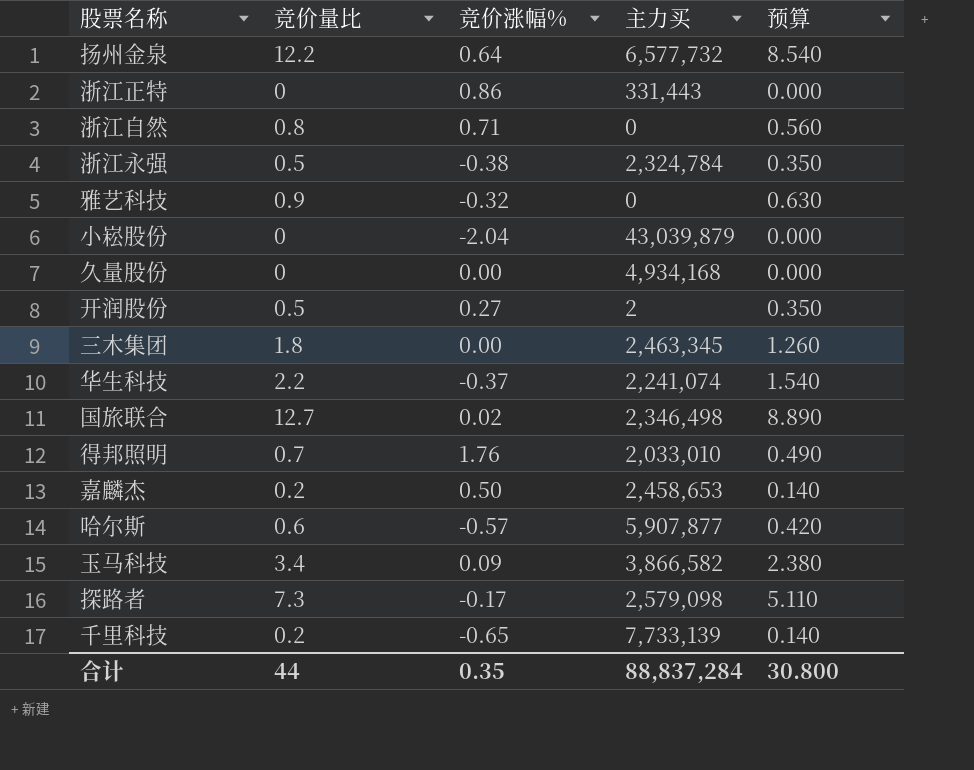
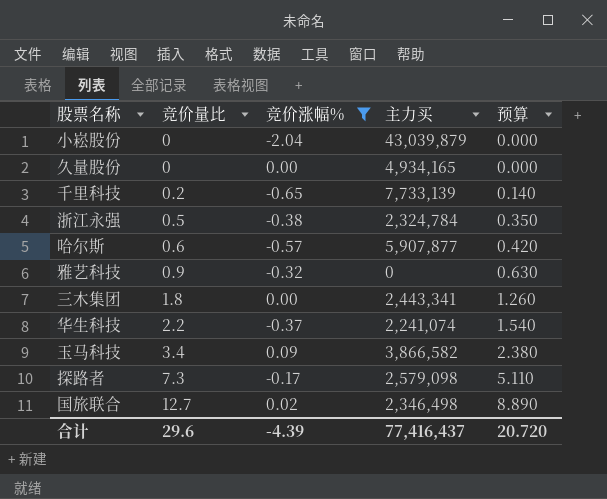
filter: none -> 竞价涨幅% <= 0.09
row order: none -> 竞价量比 ascending
久量股份 | 主力买: 4,934,168 -> 4,934,165
三木集团 | 主力买: 2,463,345 -> 2,443,341
合计 | 竞价量比: 44 -> 29.6
合计 | 竞价涨幅%: 0.35 -> -4.39
合计 | 主力买: 88,837,284 -> 77,416,437
合计 | 预算: 30.800 -> 20.720

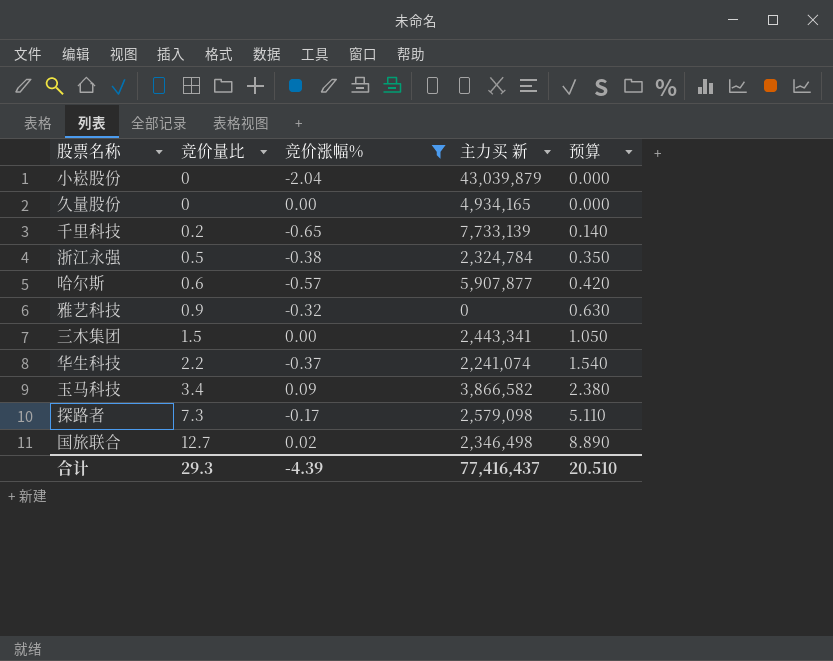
column name: 主力买 -> 主力买 新
三木集团 | 竞价量比: 1.8 -> 1.5
三木集团 | 预算: 1.260 -> 1.050
合计 | 竞价量比: 29.6 -> 29.3
合计 | 预算: 20.720 -> 20.510

